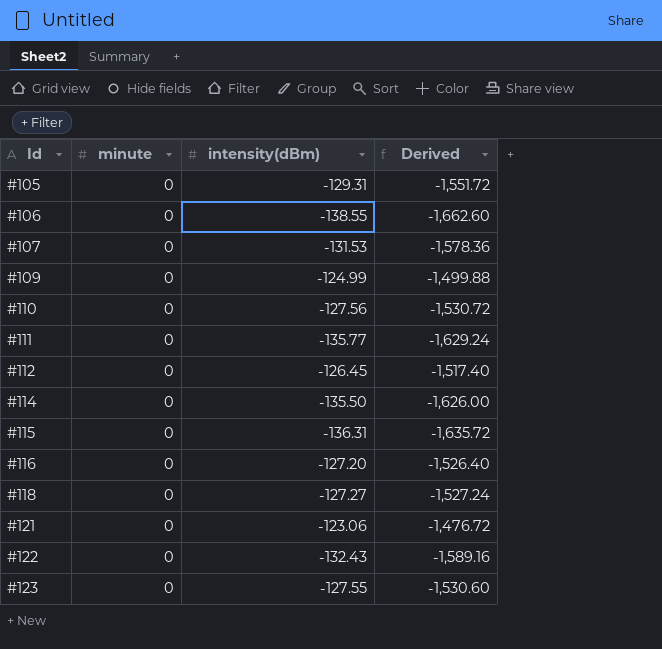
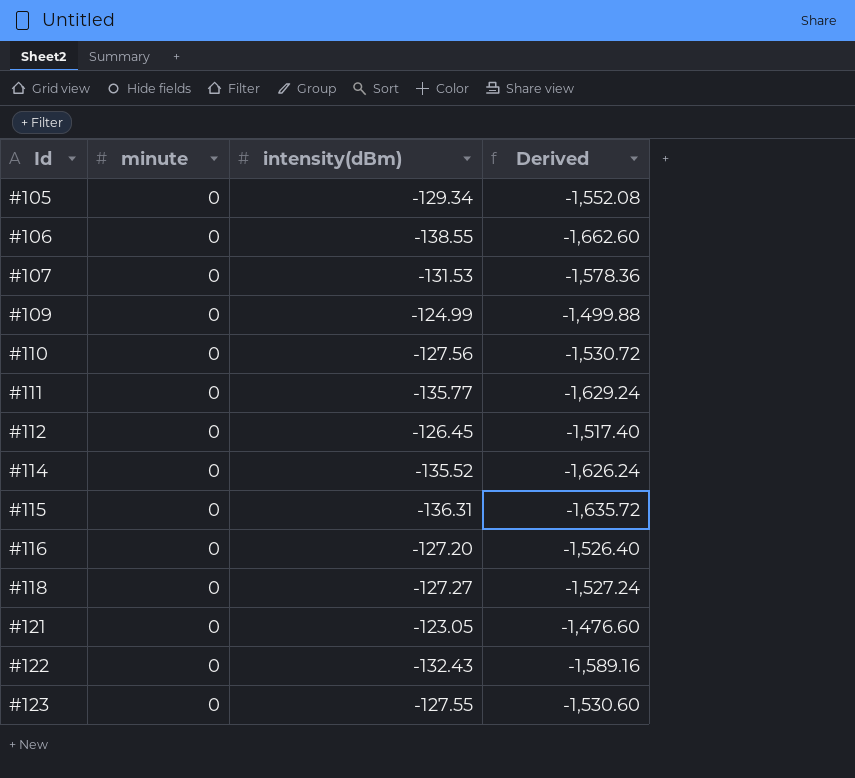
#105 | intensity(dBm): -129.31 -> -129.34
#105 | Derived: -1,551.72 -> -1,552.08
#114 | intensity(dBm): -135.50 -> -135.52
#114 | Derived: -1,626.00 -> -1,626.24
#121 | intensity(dBm): -123.06 -> -123.05
#121 | Derived: -1,476.72 -> -1,476.60

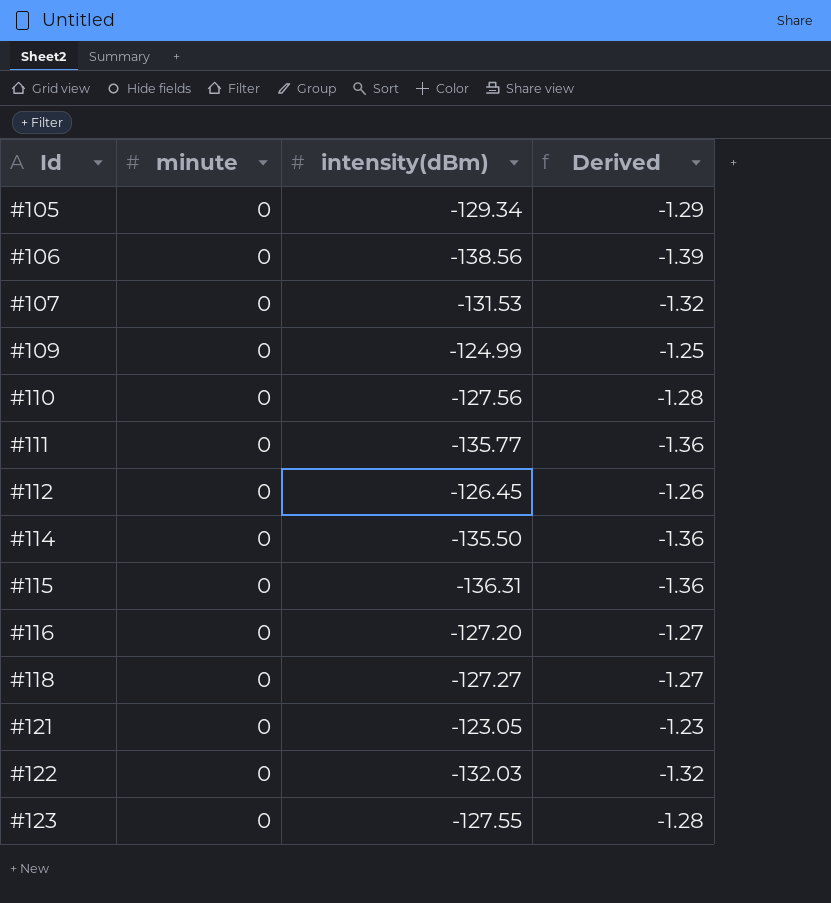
column Derived | formula: [intensity(dBm)] * 12 -> [intensity(dBm)] * 0.01
#106 | intensity(dBm): -138.55 -> -138.56
#114 | intensity(dBm): -135.52 -> -135.50
#122 | intensity(dBm): -132.43 -> -132.03

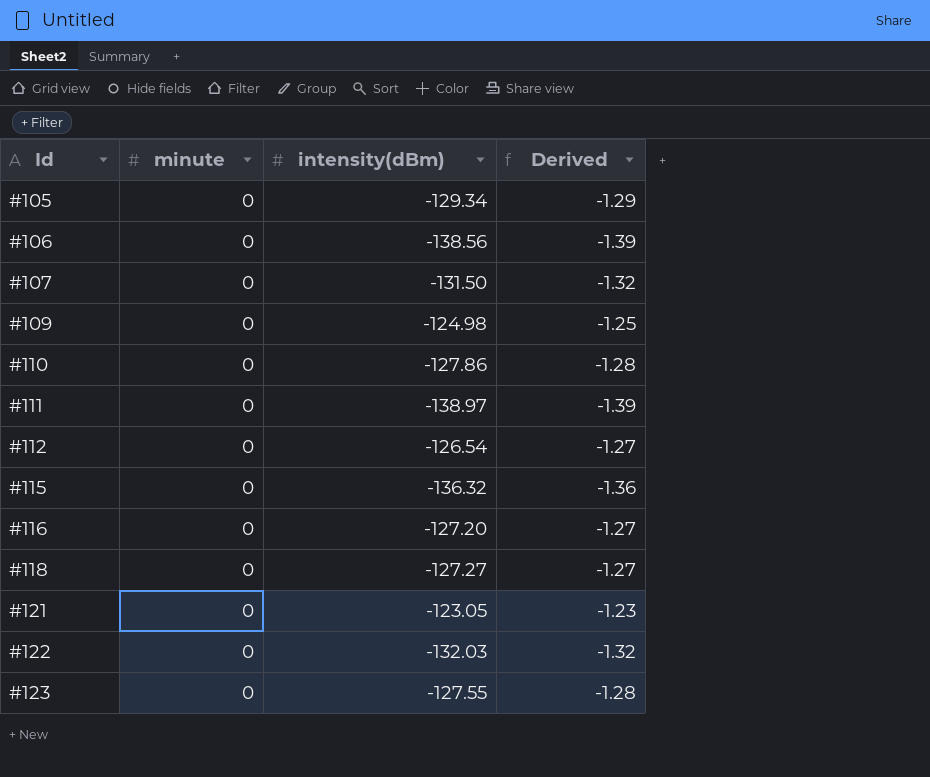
row #114: 0 | -135.50 | -1.36 -> none
#107 | intensity(dBm): -131.53 -> -131.50
#109 | intensity(dBm): -124.99 -> -124.98
#110 | intensity(dBm): -127.56 -> -127.86
#111 | intensity(dBm): -135.77 -> -138.97
#111 | Derived: -1.36 -> -1.39
#112 | intensity(dBm): -126.45 -> -126.54
#112 | Derived: -1.26 -> -1.27
#115 | intensity(dBm): -136.31 -> -136.32

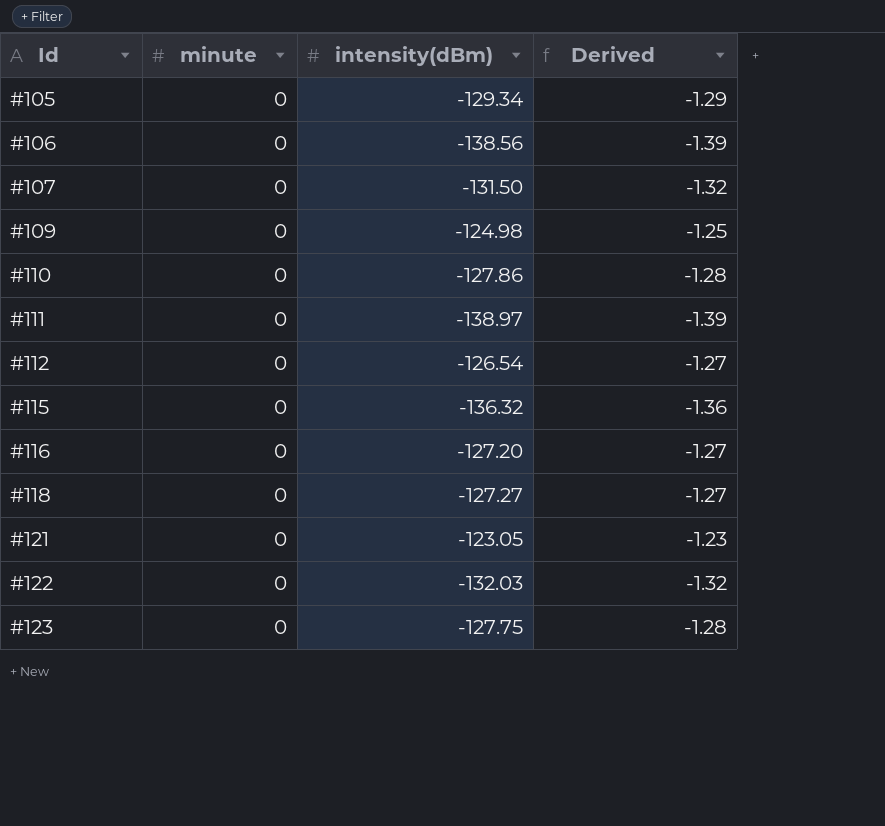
#123 | intensity(dBm): -127.55 -> -127.75

